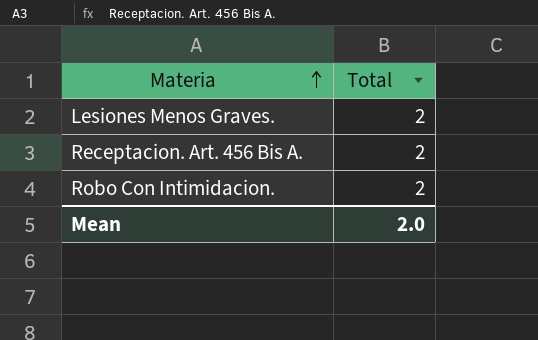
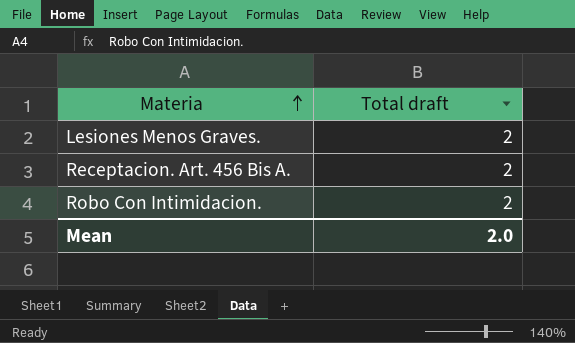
column name: Total -> Total draft

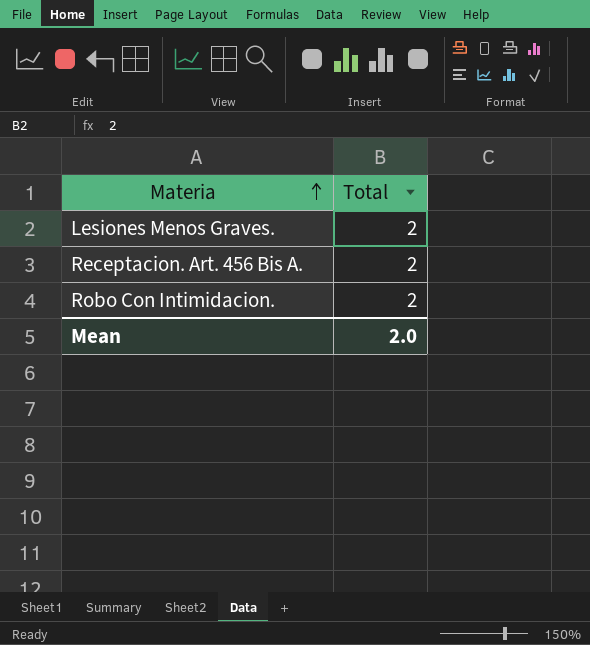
column name: Total draft -> Total

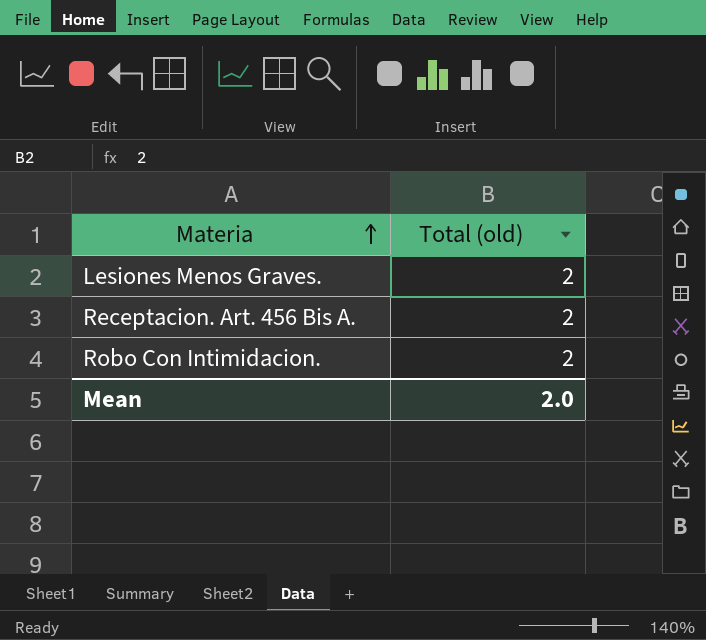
column name: Total -> Total (old)

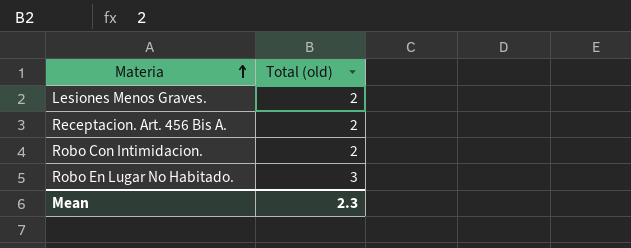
row Robo En Lugar No Habitado.: none -> 3
Mean | Total (old): 2.0 -> 2.3

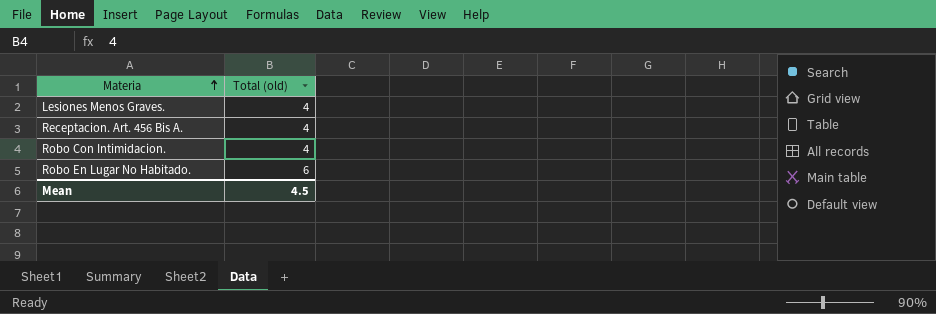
Lesiones Menos Graves. | Total (old): 2 -> 4
Receptacion. Art. 456 Bis A. | Total (old): 2 -> 4
Robo Con Intimidacion. | Total (old): 2 -> 4
Robo En Lugar No Habitado. | Total (old): 3 -> 6
Mean | Total (old): 2.3 -> 4.5

